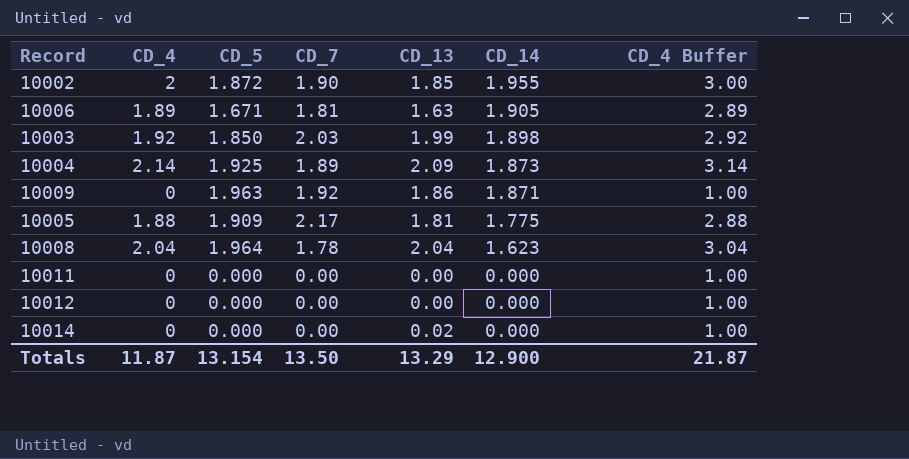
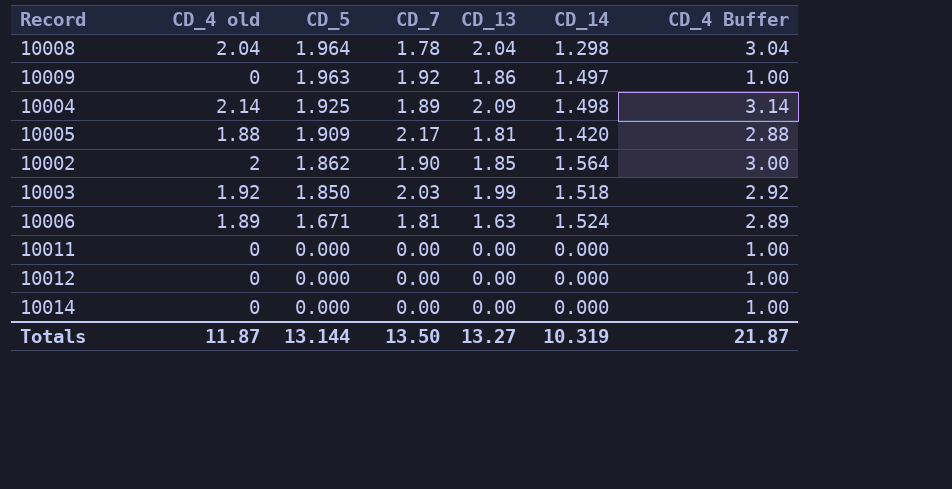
row order: CD_14 descending -> CD_5 descending
column name: CD_4 -> CD_4 old
10008 | CD_14: 1.623 -> 1.298
10009 | CD_14: 1.871 -> 1.497
10004 | CD_14: 1.873 -> 1.498
10005 | CD_14: 1.775 -> 1.420
10002 | CD_5: 1.872 -> 1.862
10002 | CD_14: 1.955 -> 1.564
10003 | CD_14: 1.898 -> 1.518
10006 | CD_14: 1.905 -> 1.524
10014 | CD_13: 0.02 -> 0.00
Totals | CD_5: 13.154 -> 13.144
Totals | CD_13: 13.29 -> 13.27
Totals | CD_14: 12.900 -> 10.319

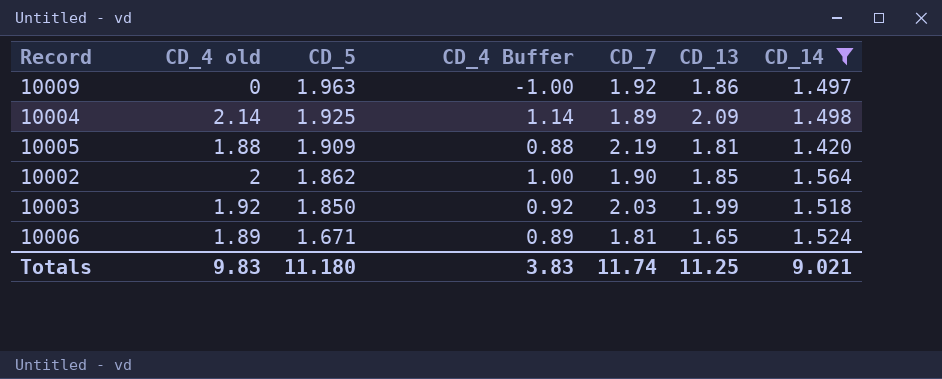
filter: none -> CD_14 >= 1.420
column CD_4 Buffer | formula: [CD_4 old] + 1 -> [CD_4 old] - 1
column CD_4 Buffer | position: 7 -> 4
10005 | CD_7: 2.17 -> 2.19
10006 | CD_13: 1.63 -> 1.65
Totals | CD_4 old: 11.87 -> 9.83
Totals | CD_5: 13.144 -> 11.180
Totals | CD_4 Buffer: 21.87 -> 3.83
Totals | CD_7: 13.50 -> 11.74
Totals | CD_13: 13.27 -> 11.25
Totals | CD_14: 10.319 -> 9.021

